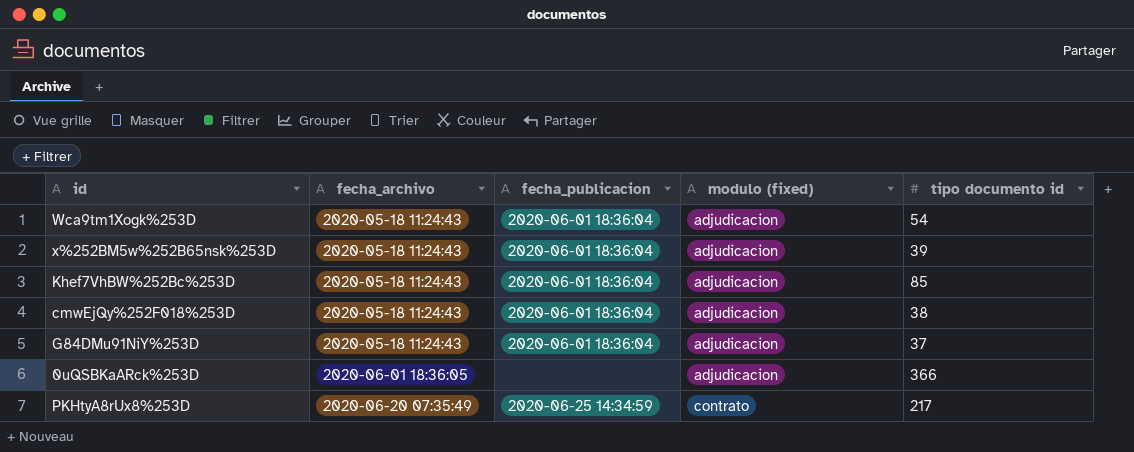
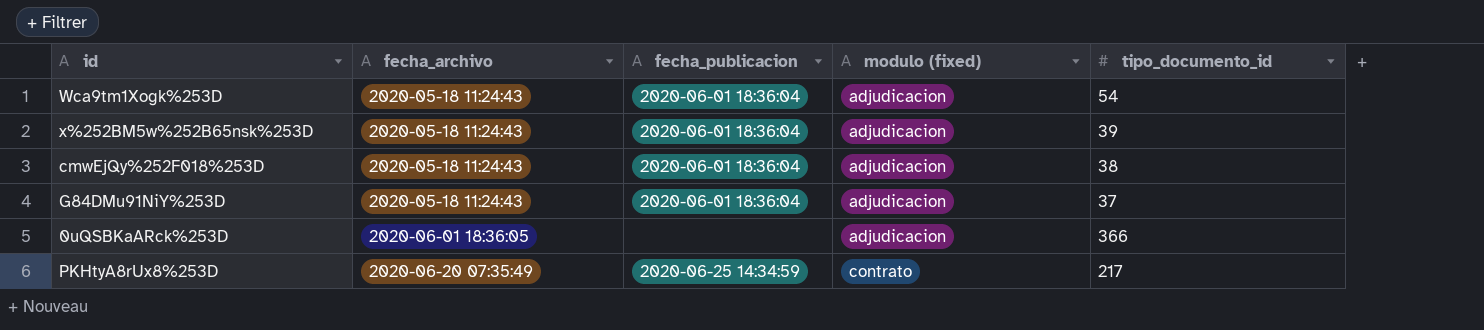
column name: tipo documento id -> tipo_documento_id
row Khef7VhBW%252Bc%253D: 2020-05-18 11:24:43 | 2020-06-01 18:36:04 | adjudicacion | 85 -> none

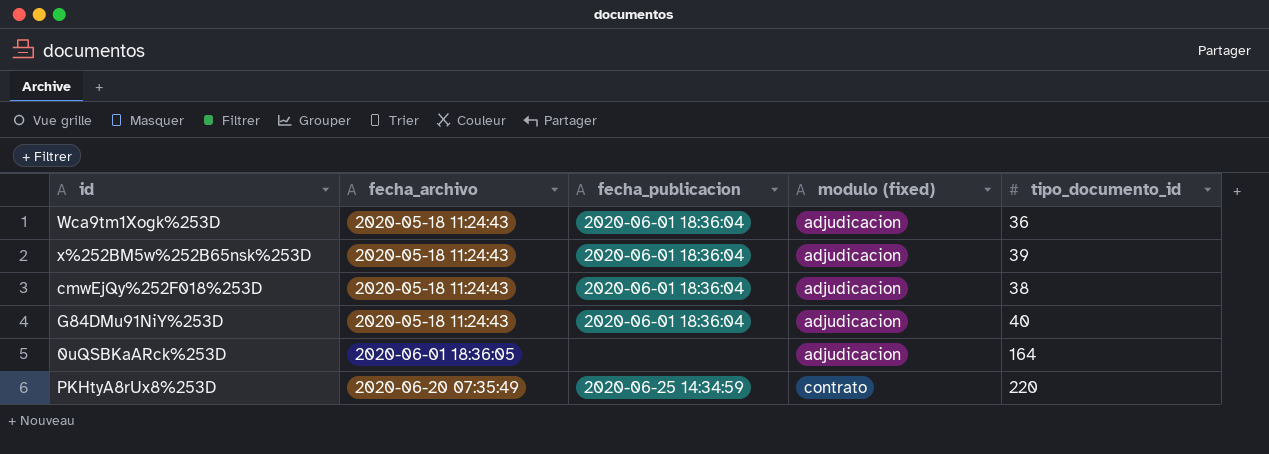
Wca9tm1Xogk%253D | tipo_documento_id: 54 -> 36
G84DMu91NiY%253D | tipo_documento_id: 37 -> 40
0uQSBKaARck%253D | tipo_documento_id: 366 -> 164
PKHtyA8rUx8%253D | tipo_documento_id: 217 -> 220

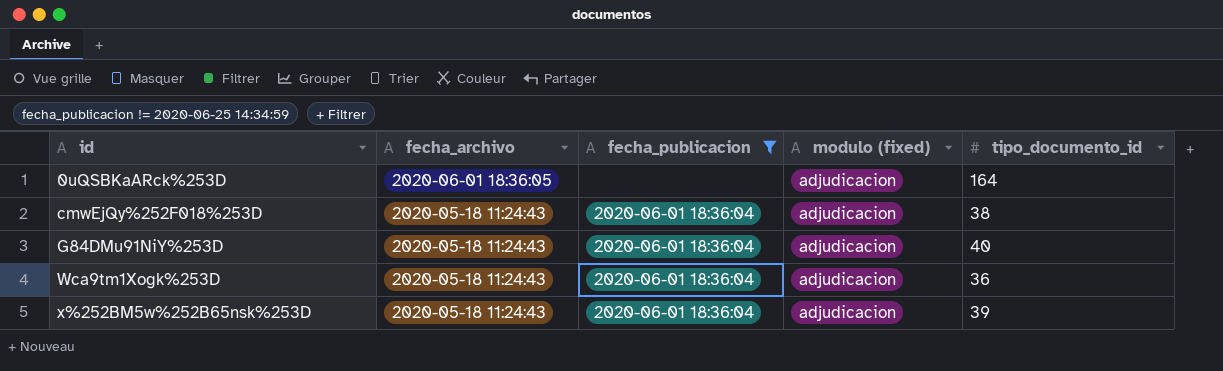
filter: none -> fecha_publicacion != 2020-06-25 14:34:59
row order: fecha_archivo ascending -> id ascending

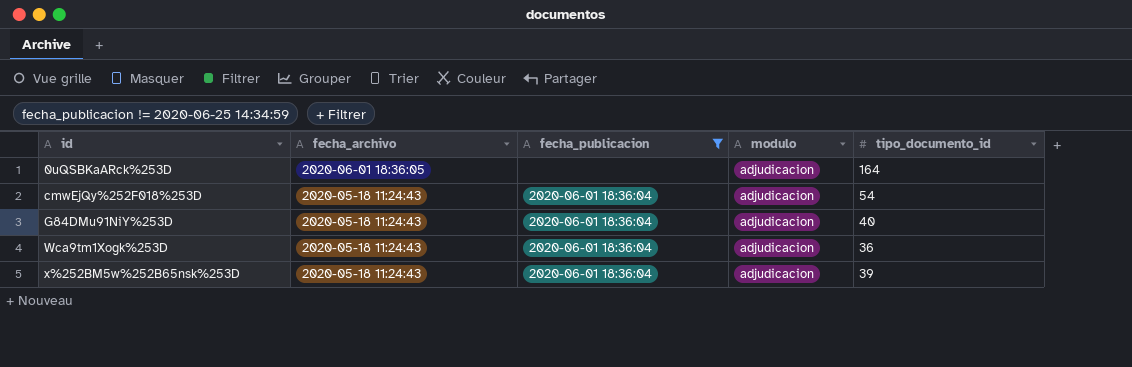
column name: modulo (fixed) -> modulo
cmwEjQy%252F018%253D | tipo_documento_id: 38 -> 54

